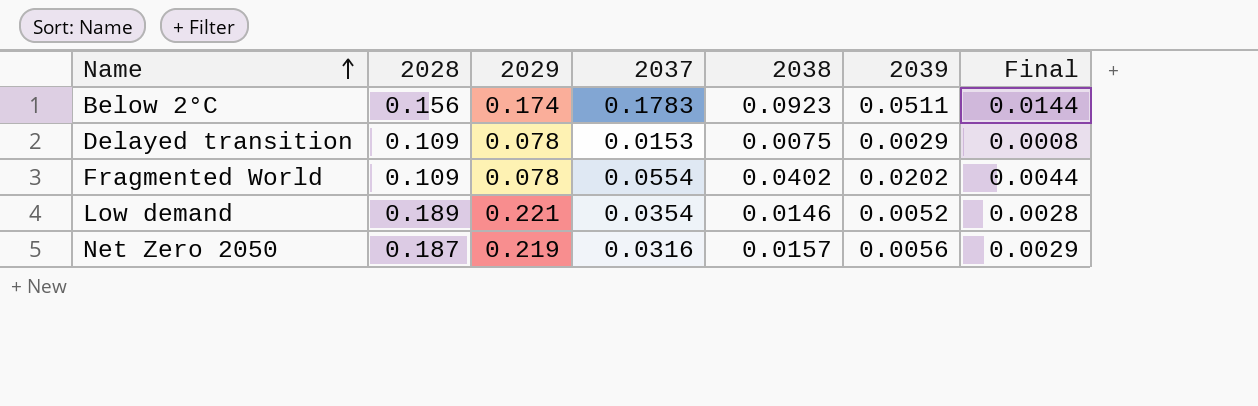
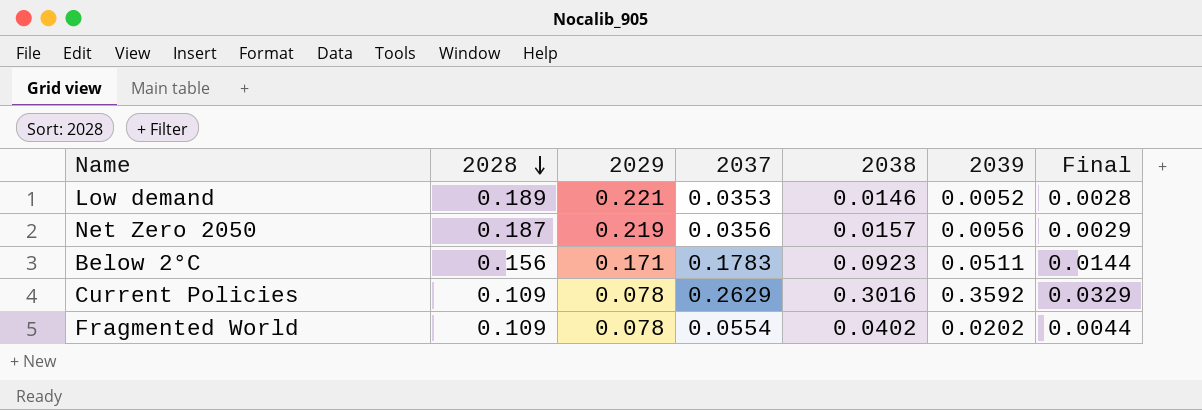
row order: Name ascending -> 2028 descending
row Delayed transition: 0.109 | 0.078 | 0.0153 | 0.0075 | 0.0029 | 0.0008 -> none
Low demand | 2037: 0.0354 -> 0.0353
Net Zero 2050 | 2037: 0.0316 -> 0.0356
Below 2°C | 2029: 0.174 -> 0.171
row Current Policies: none -> 0.109 | 0.078 | 0.2629 | 0.3016 | 0.3592 | 0.0329

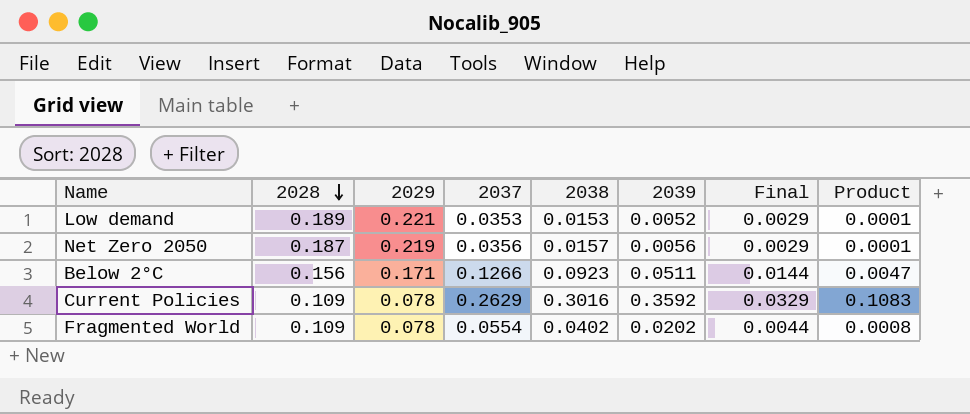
column Product | formula: none -> [2038] * [2039]
Low demand | 2038: 0.0146 -> 0.0153
Low demand | Final: 0.0028 -> 0.0029
Below 2°C | 2037: 0.1783 -> 0.1266

